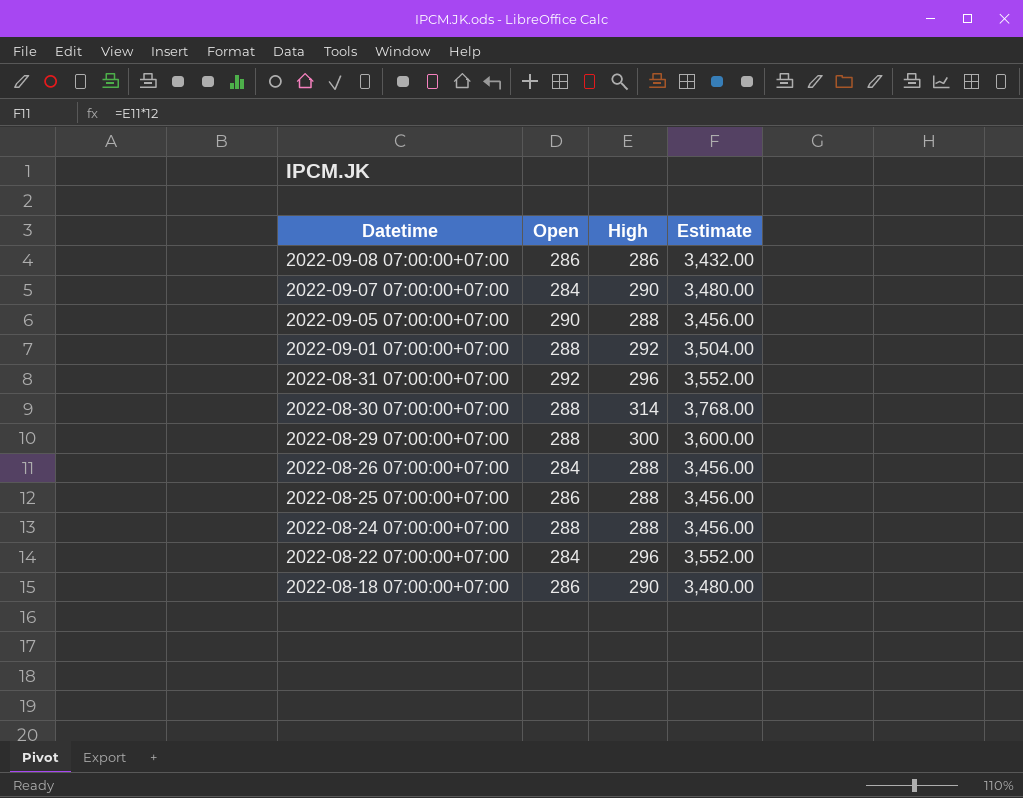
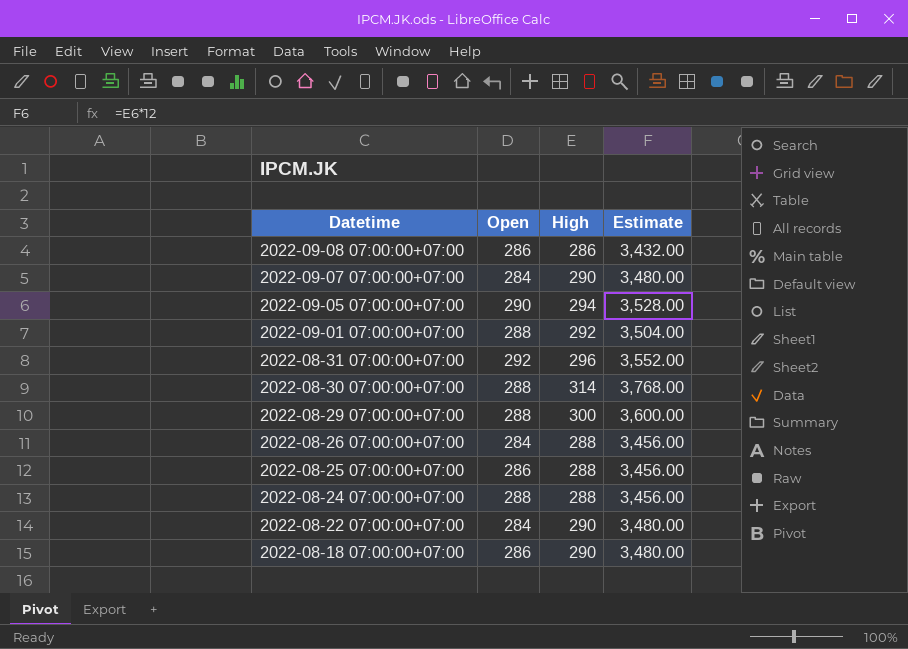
2022-09-05 07:00:00+07:00 | High: 288 -> 294
2022-09-05 07:00:00+07:00 | Estimate: 3,456.00 -> 3,528.00
2022-08-22 07:00:00+07:00 | High: 296 -> 290
2022-08-22 07:00:00+07:00 | Estimate: 3,552.00 -> 3,480.00

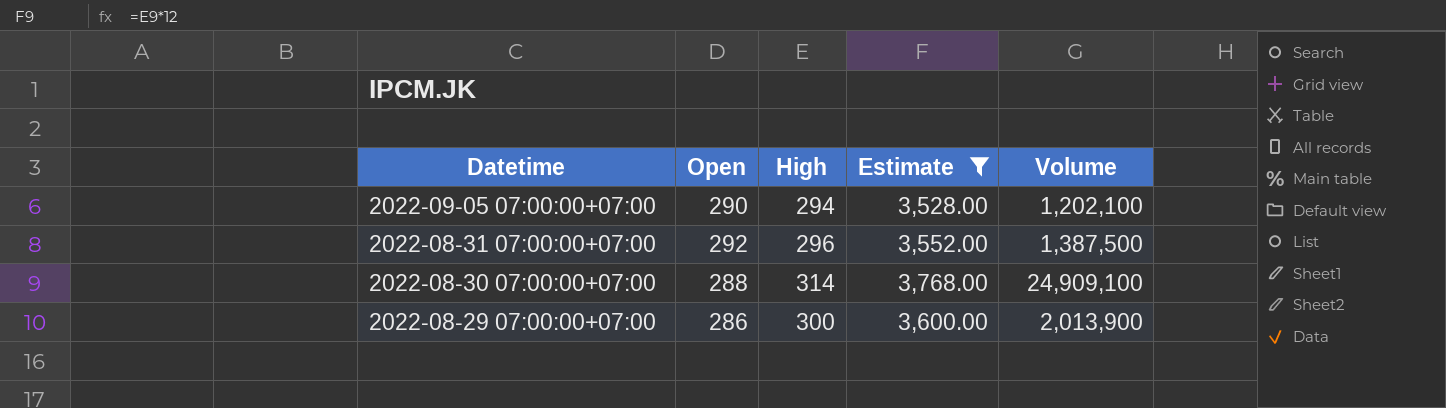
filter: none -> Estimate >= 3,528.00
column Volume | position: none -> 5
2022-08-29 07:00:00+07:00 | Open: 288 -> 286

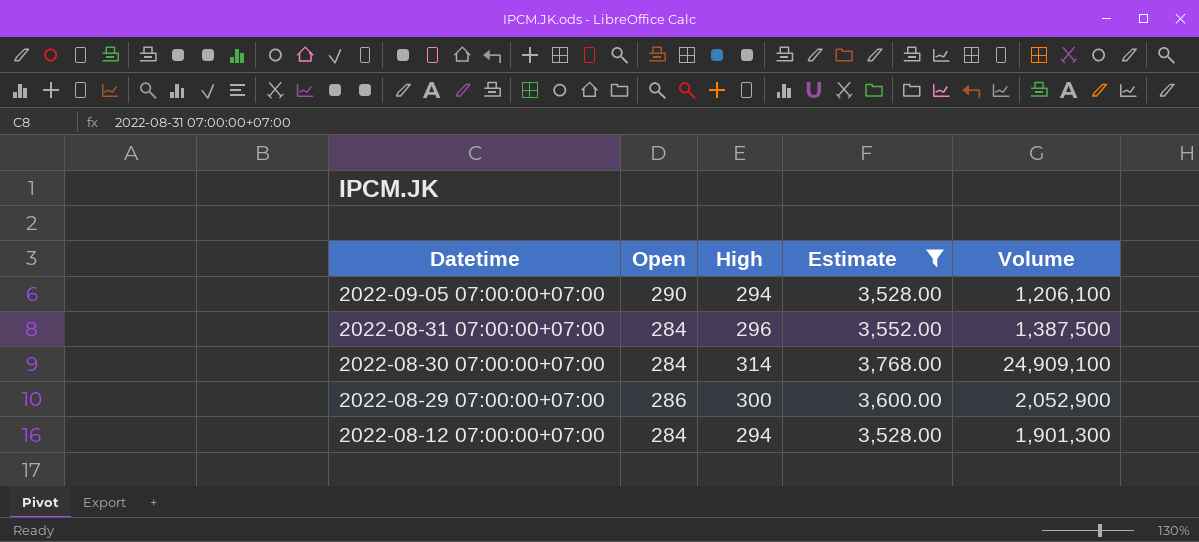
2022-09-05 07:00:00+07:00 | Volume: 1,202,100 -> 1,206,100
2022-08-31 07:00:00+07:00 | Open: 292 -> 284
2022-08-30 07:00:00+07:00 | Open: 288 -> 284
2022-08-29 07:00:00+07:00 | Volume: 2,013,900 -> 2,052,900
row 2022-08-12 07:00:00+07:00: none -> 284 | 294 | 3,528.00 | 1,901,300

